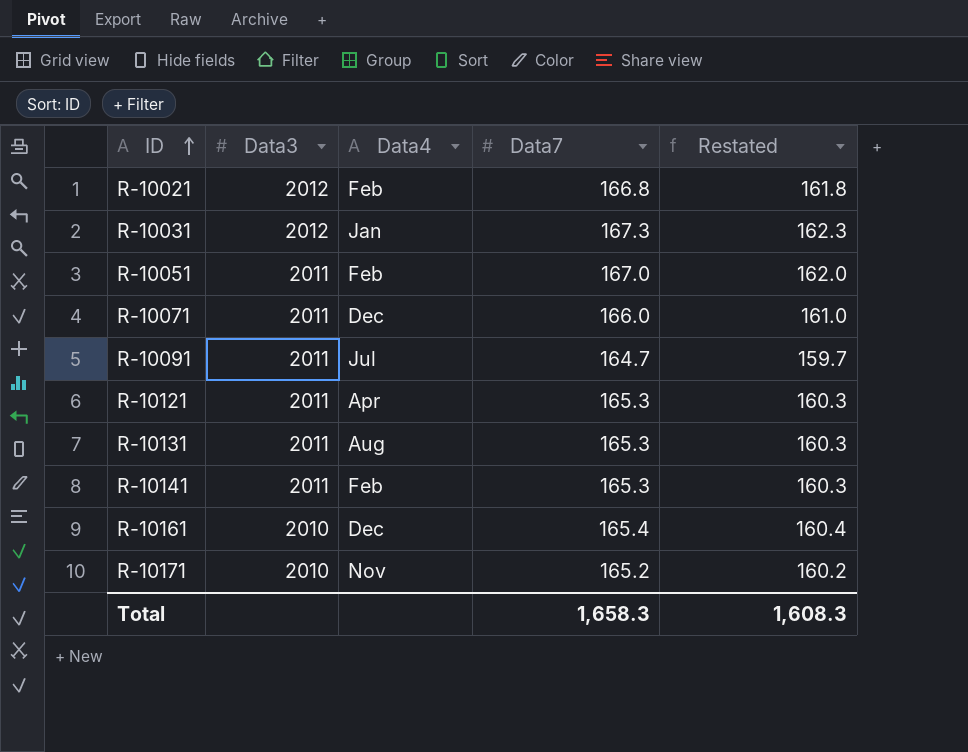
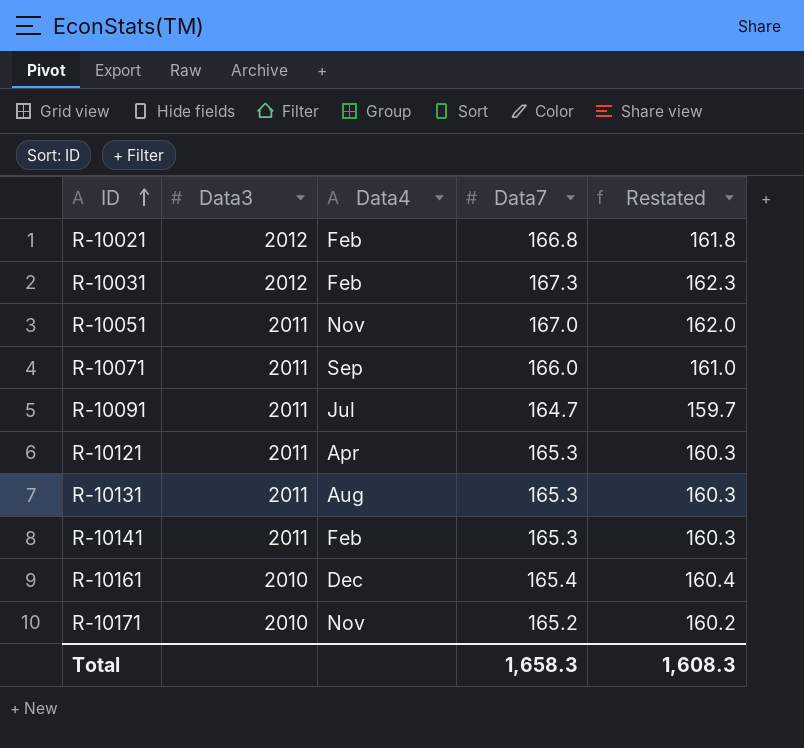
R-10031 | Data4: Jan -> Feb
R-10051 | Data4: Feb -> Nov
R-10071 | Data4: Dec -> Sep

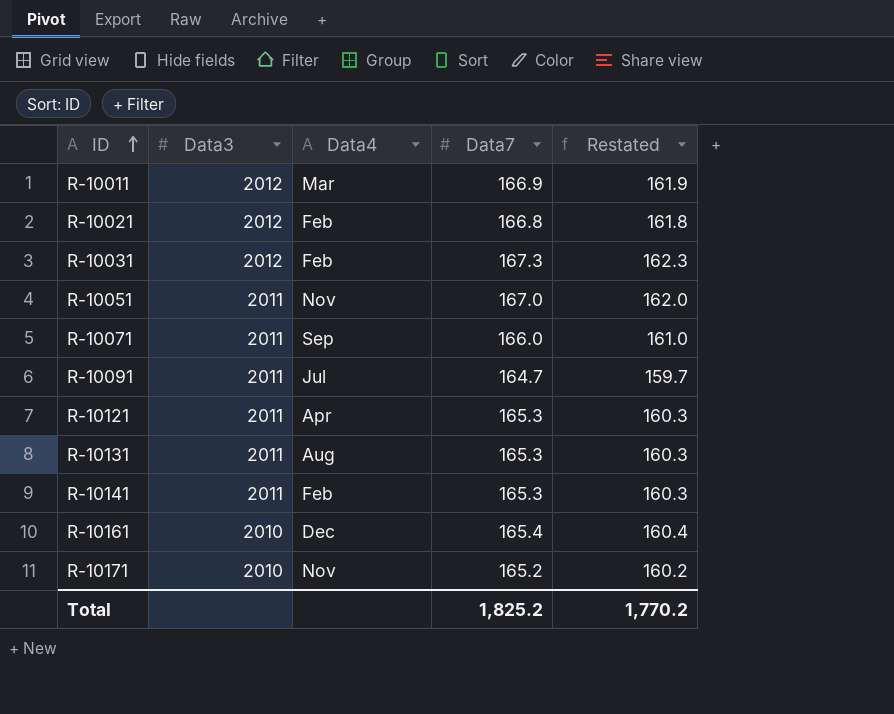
row R-10011: none -> 2012 | Mar | 166.9 | 161.9
Total | Data7: 1,658.3 -> 1,825.2
Total | Restated: 1,608.3 -> 1,770.2

